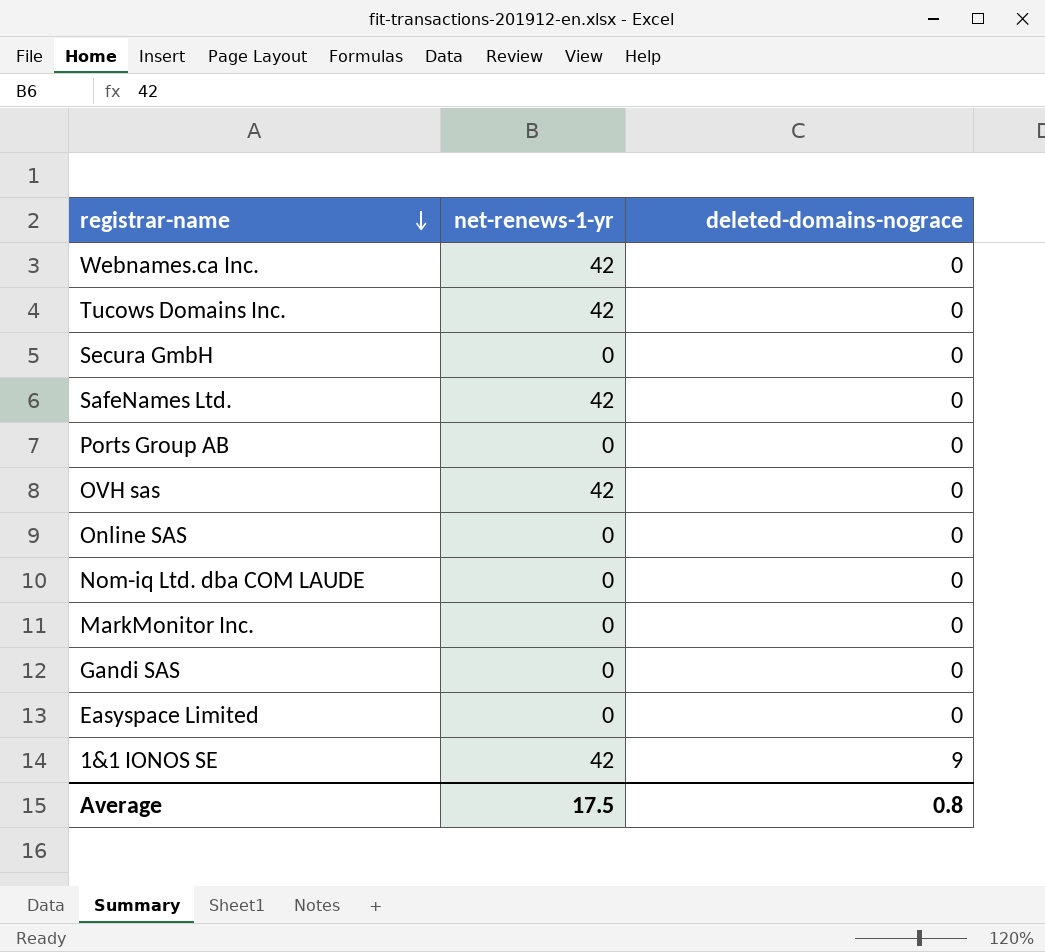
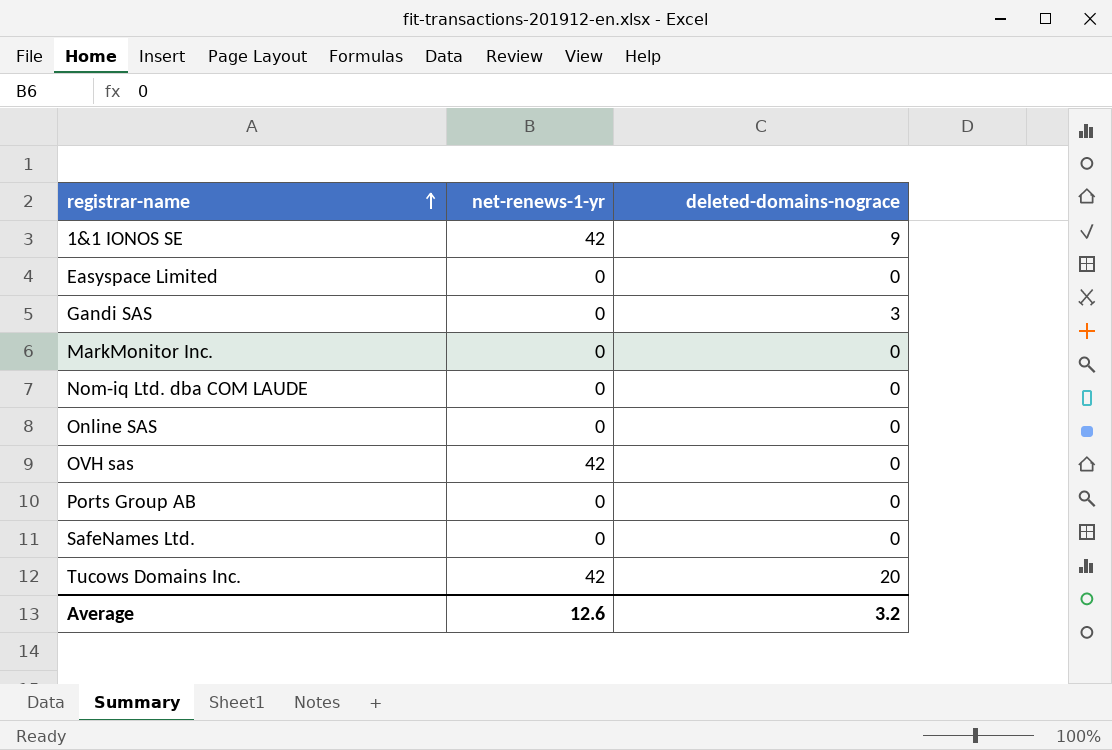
row order: registrar-name descending -> registrar-name ascending
row Webnames.ca Inc.: 42 | 0 -> none
row Secura GmbH: 0 | 0 -> none
Gandi SAS | deleted-domains-nograce: 0 -> 3
SafeNames Ltd. | net-renews-1-yr: 42 -> 0
Tucows Domains Inc. | deleted-domains-nograce: 0 -> 20
Average | net-renews-1-yr: 17.5 -> 12.6
Average | deleted-domains-nograce: 0.8 -> 3.2

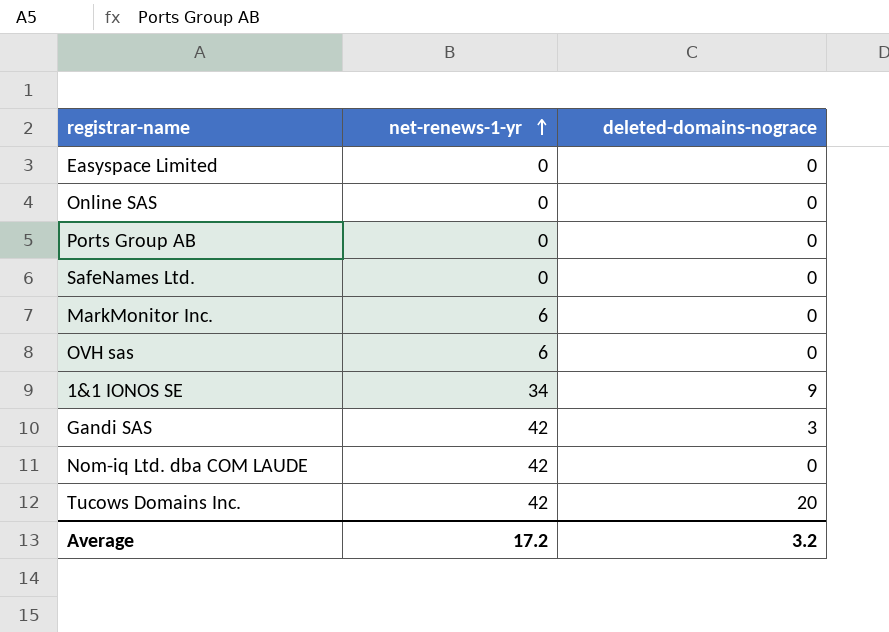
row order: registrar-name ascending -> net-renews-1-yr ascending
MarkMonitor Inc. | net-renews-1-yr: 0 -> 6
OVH sas | net-renews-1-yr: 42 -> 6
1&1 IONOS SE | net-renews-1-yr: 42 -> 34
Gandi SAS | net-renews-1-yr: 0 -> 42
Nom-iq Ltd. dba COM LAUDE | net-renews-1-yr: 0 -> 42
Average | net-renews-1-yr: 12.6 -> 17.2

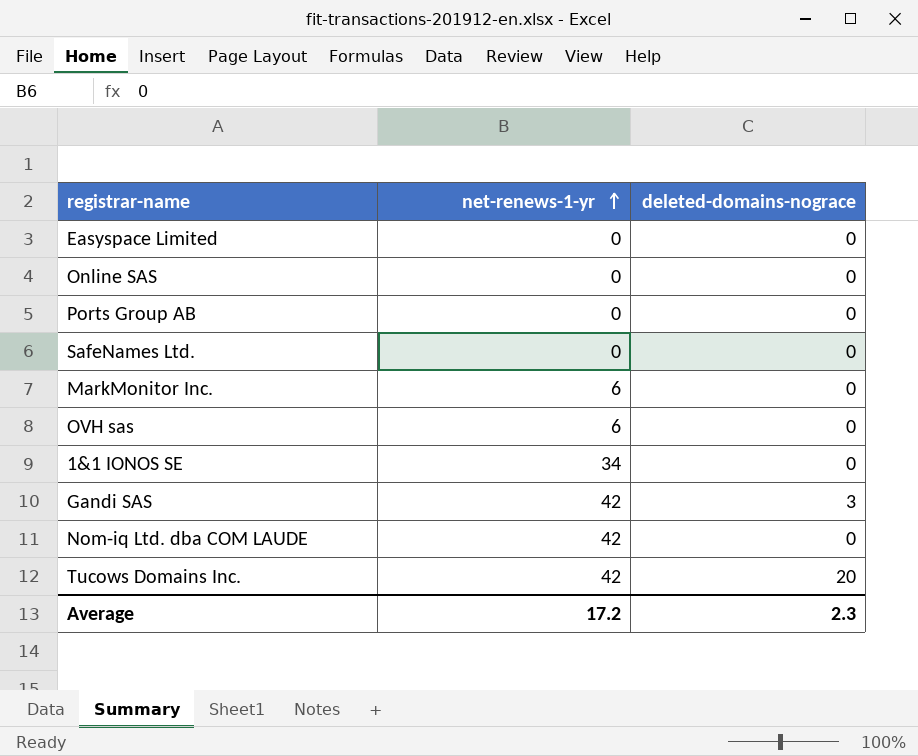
1&1 IONOS SE | deleted-domains-nograce: 9 -> 0
Average | deleted-domains-nograce: 3.2 -> 2.3

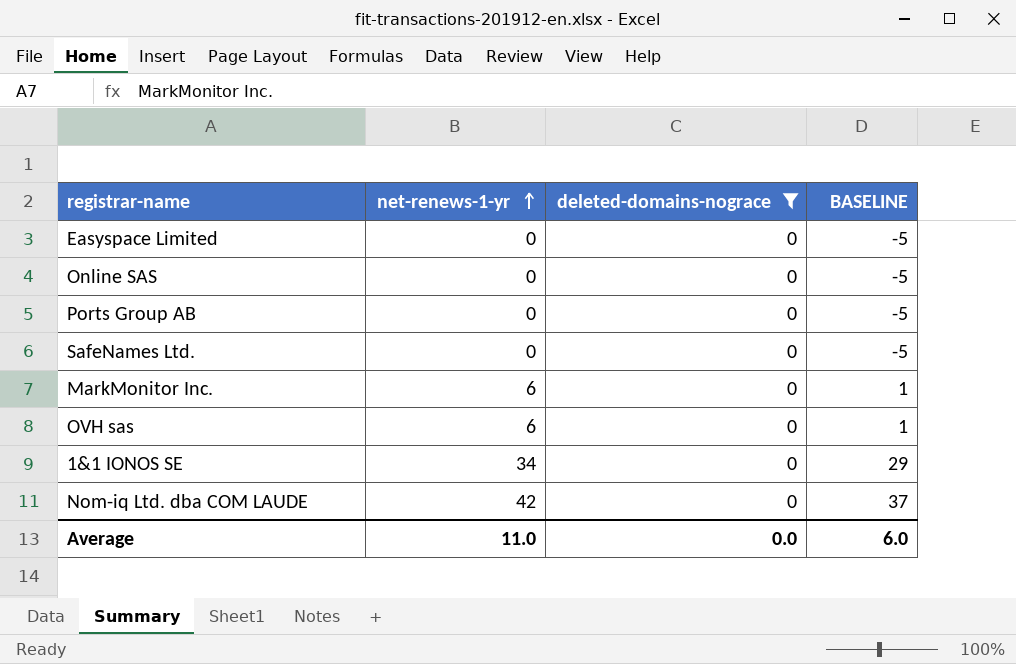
filter: none -> deleted-domains-nograce = 0
column BASELINE | formula: none -> [net-renews-1-yr] - 5
Average | net-renews-1-yr: 17.2 -> 11.0
Average | deleted-domains-nograce: 2.3 -> 0.0

